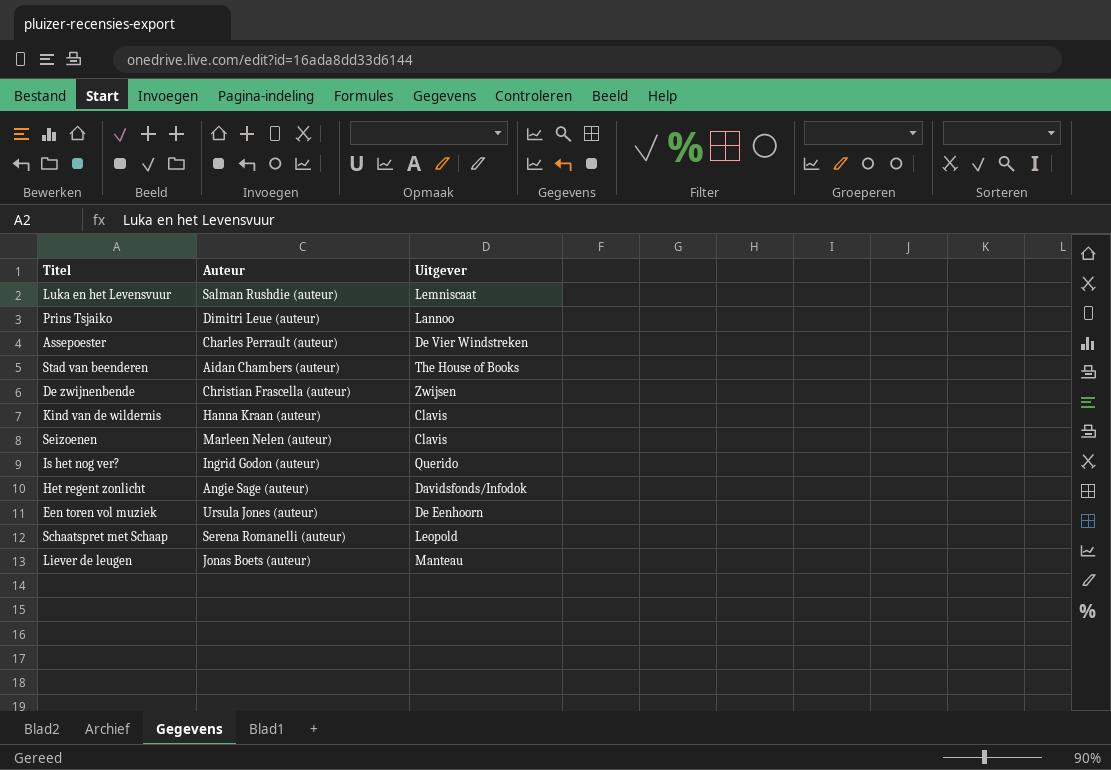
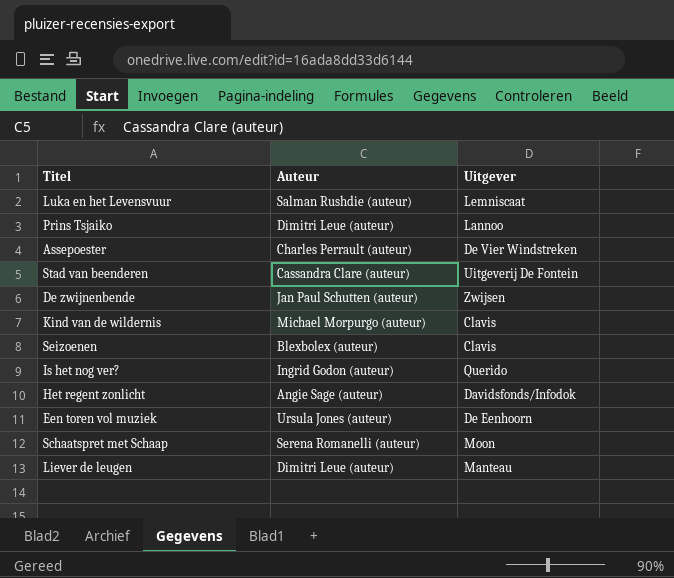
Stad van beenderen | Auteur: Aidan Chambers (auteur) -> Cassandra Clare (auteur)
Stad van beenderen | Uitgever: The House of Books -> Uitgeverij De Fontein
De zwijnenbende | Auteur: Christian Frascella (auteur) -> Jan Paul Schutten (auteur)
Kind van de wildernis | Auteur: Hanna Kraan (auteur) -> Michael Morpurgo (auteur)
Seizoenen | Auteur: Marleen Nelen (auteur) -> Blexbolex (auteur)
Schaatspret met Schaap | Uitgever: Leopold -> Moon
Liever de leugen | Auteur: Jonas Boets (auteur) -> Dimitri Leue (auteur)

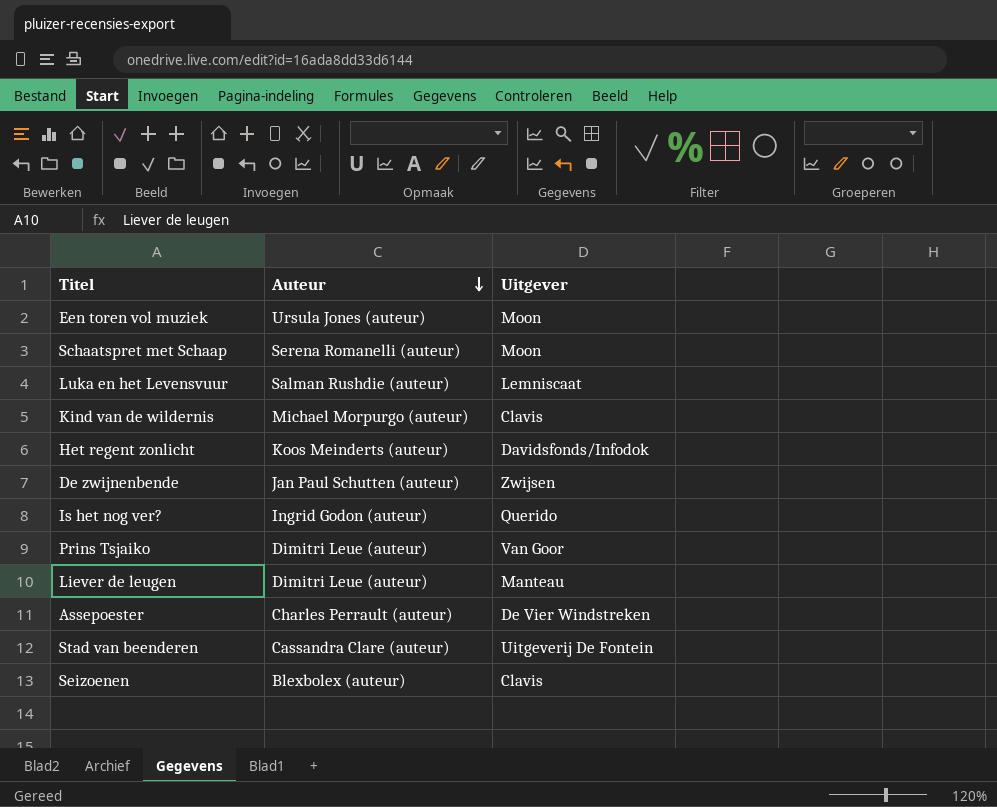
row order: none -> Auteur descending
Een toren vol muziek | Uitgever: De Eenhoorn -> Moon
Het regent zonlicht | Auteur: Angie Sage (auteur) -> Koos Meinderts (auteur)
Prins Tsjaiko | Uitgever: Lannoo -> Van Goor

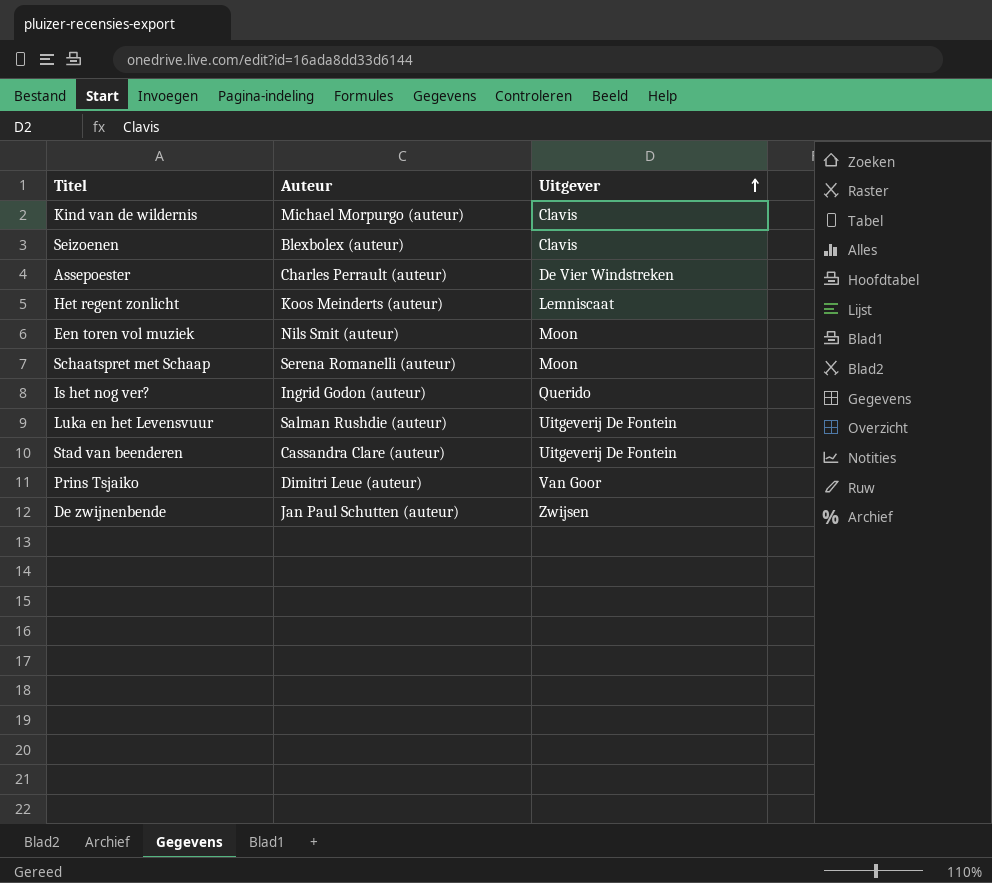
row order: Auteur descending -> Uitgever ascending
row Liever de leugen: Dimitri Leue (auteur) | Manteau -> none
Het regent zonlicht | Uitgever: Davidsfonds/Infodok -> Lemniscaat
Een toren vol muziek | Auteur: Ursula Jones (auteur) -> Nils Smit (auteur)
Luka en het Levensvuur | Uitgever: Lemniscaat -> Uitgeverij De Fontein

